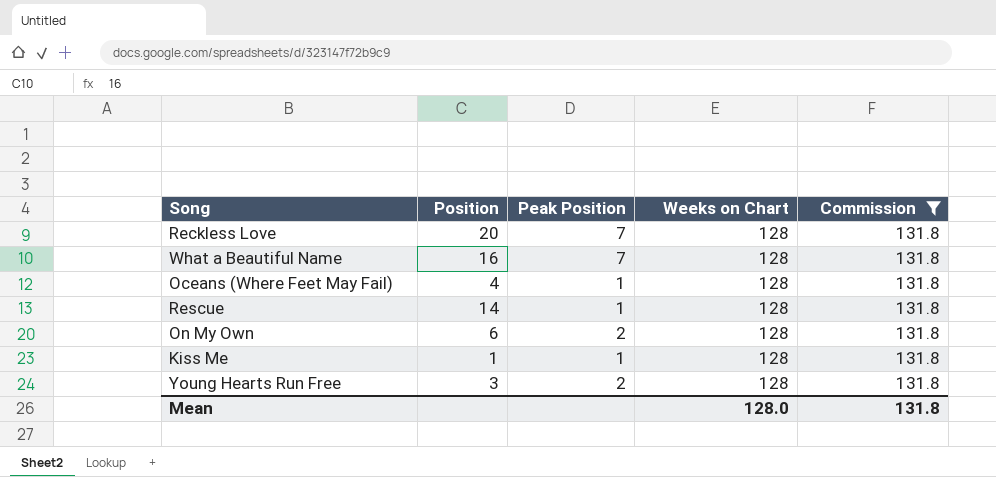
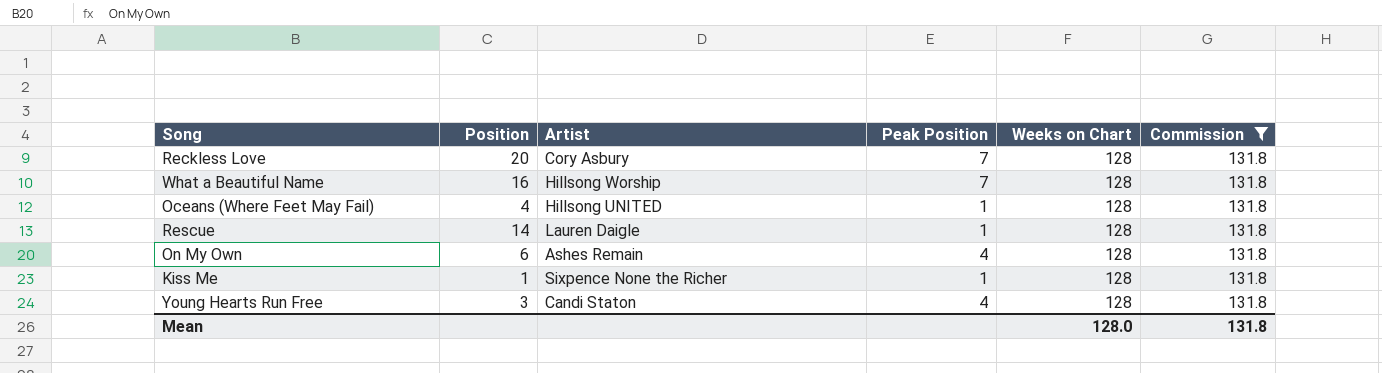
column Artist | position: none -> 3
On My Own | Peak Position: 2 -> 4
Young Hearts Run Free | Peak Position: 2 -> 4

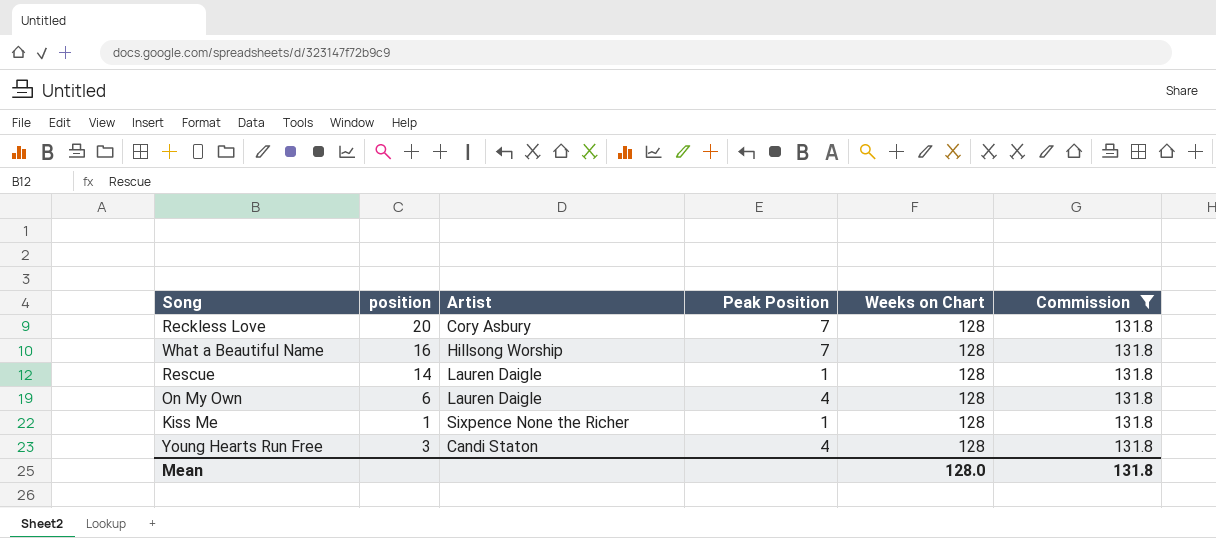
column name: Position -> position
row Oceans (Where Feet May Fail): 4 | Hillsong UNITED | 1 | 128 | 131.8 -> none
On My Own | Artist: Ashes Remain -> Lauren Daigle

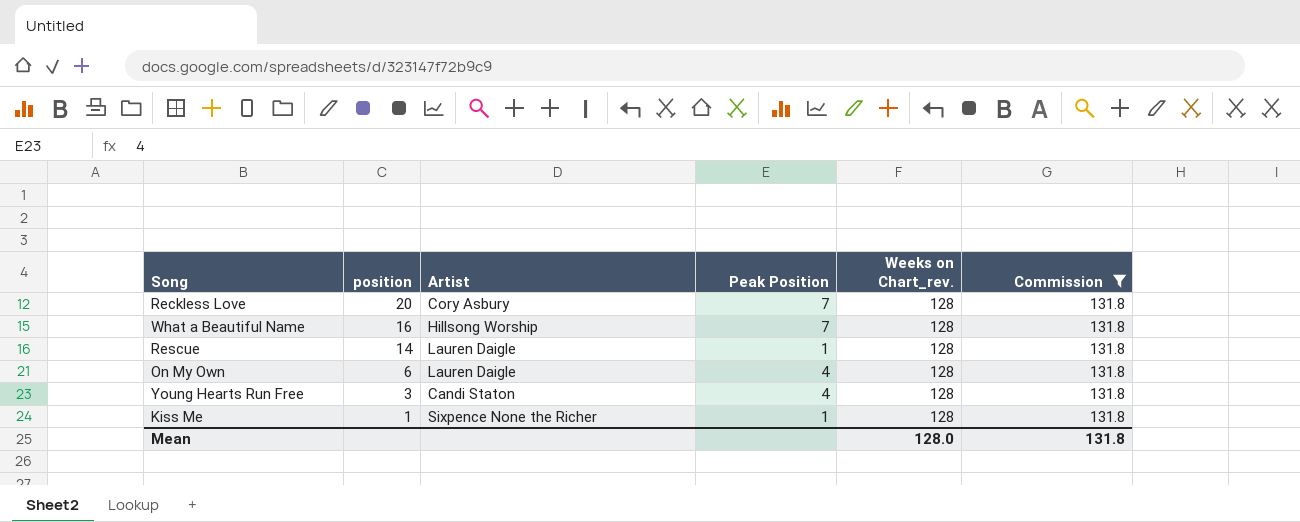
row order: none -> position descending
column name: Weeks on Chart -> Weeks on Chart_rev.

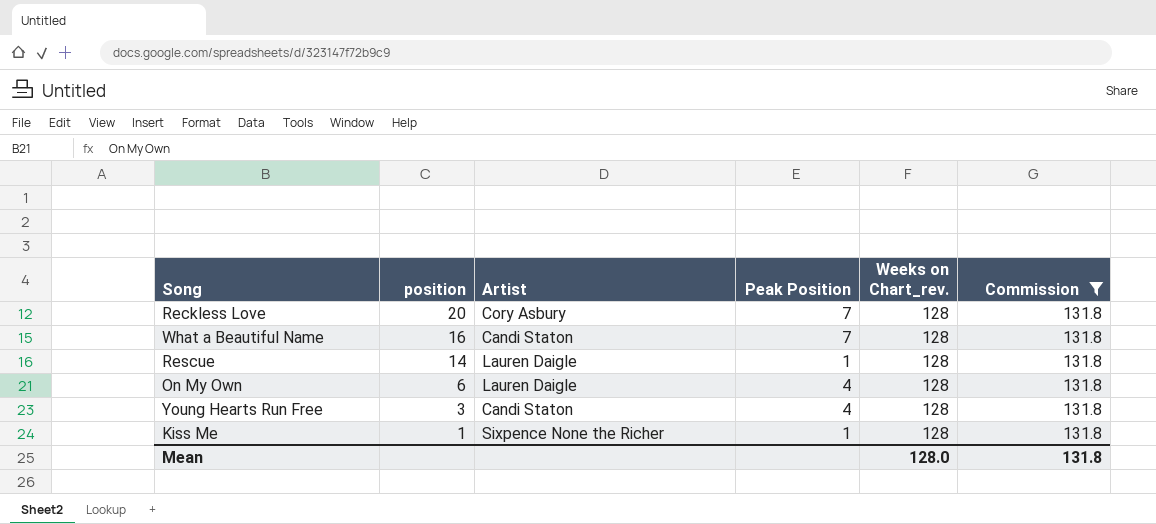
What a Beautiful Name | Artist: Hillsong Worship -> Candi Staton

